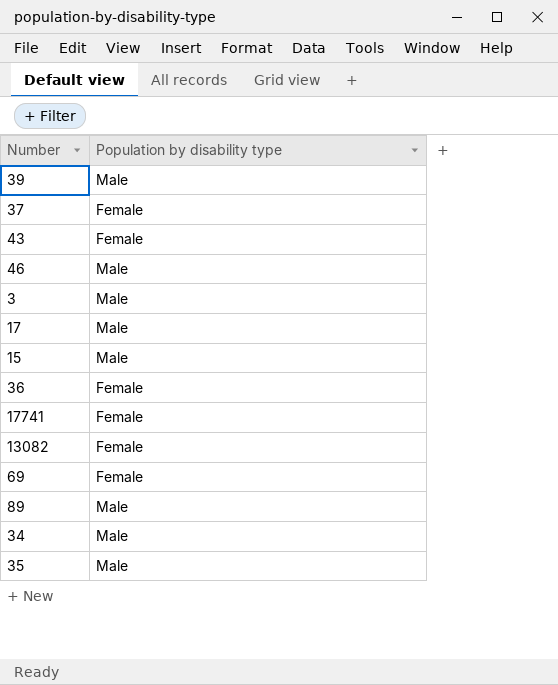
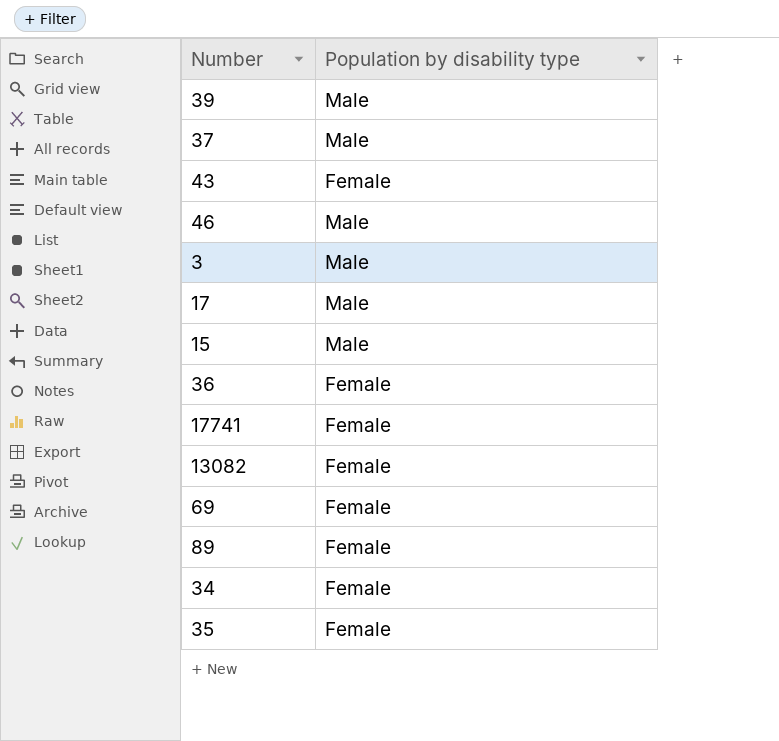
37 | Population by disability type: Female -> Male
89 | Population by disability type: Male -> Female
34 | Population by disability type: Male -> Female
35 | Population by disability type: Male -> Female

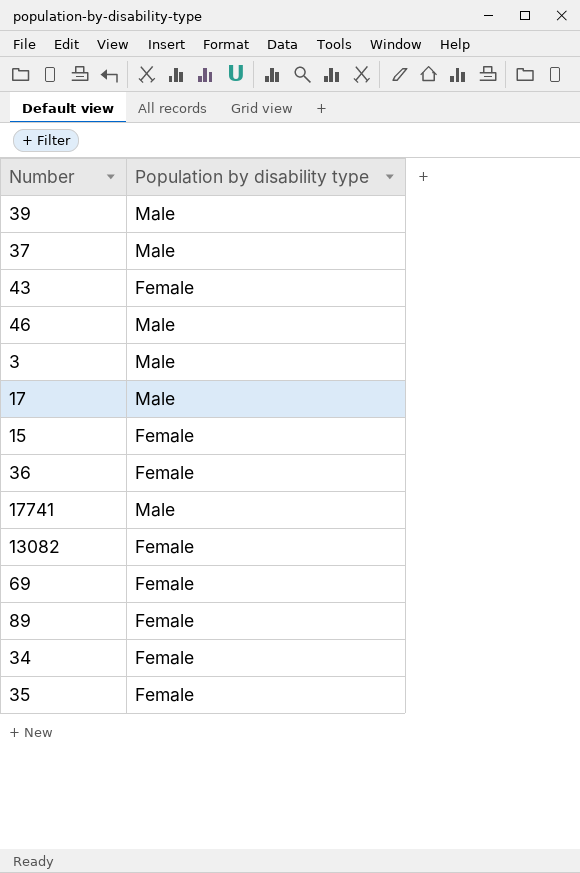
15 | Population by disability type: Male -> Female
17741 | Population by disability type: Female -> Male

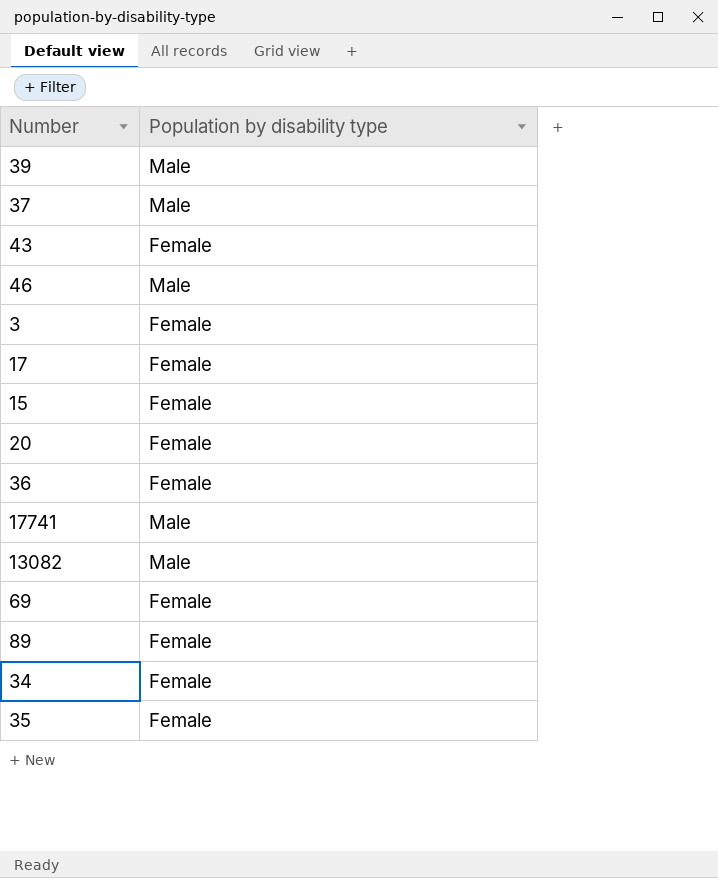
3 | Population by disability type: Male -> Female
17 | Population by disability type: Male -> Female
row 20: none -> Female
13082 | Population by disability type: Female -> Male

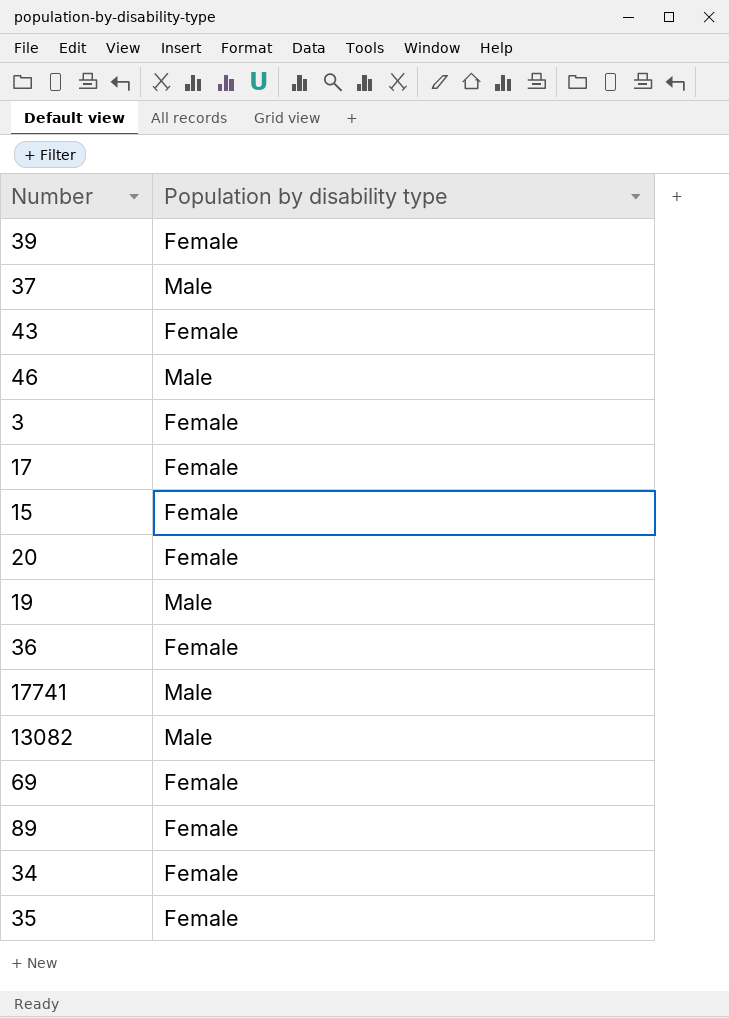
39 | Population by disability type: Male -> Female
row 19: none -> Male

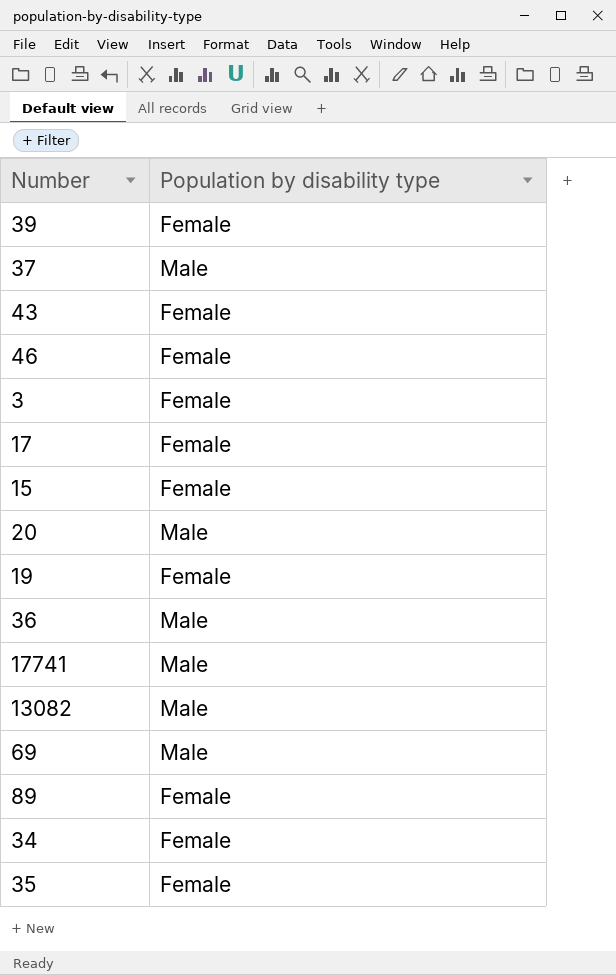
46 | Population by disability type: Male -> Female
20 | Population by disability type: Female -> Male
19 | Population by disability type: Male -> Female
36 | Population by disability type: Female -> Male
69 | Population by disability type: Female -> Male

